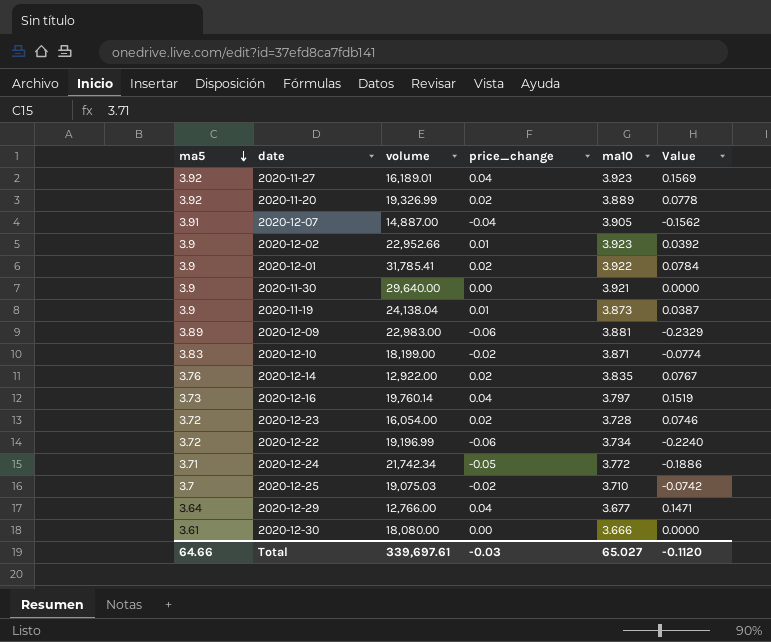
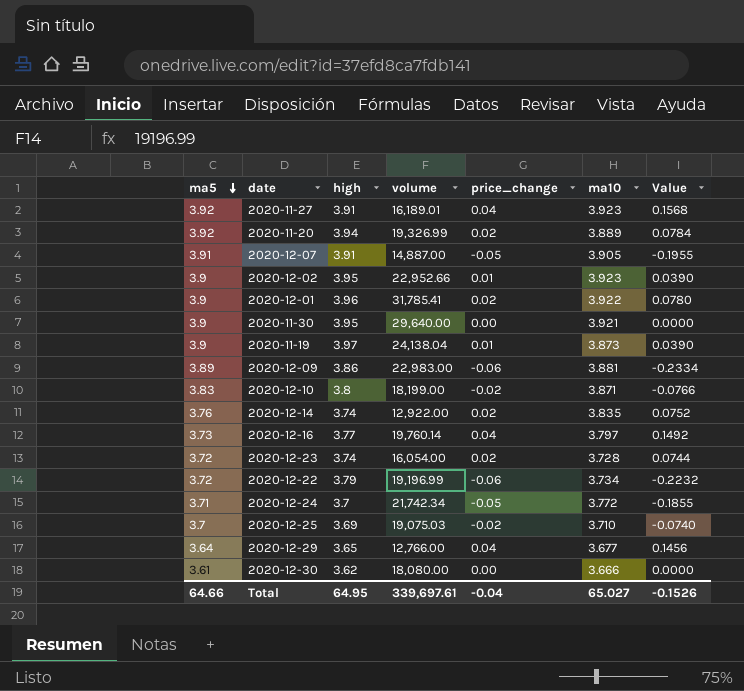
column high | position: none -> 3
column Value | formula: [price_change] * [ma10] -> [ma5] * [price_change]
2020-12-07 | price_change: -0.04 -> -0.05
Total | price_change: -0.03 -> -0.04
Total | Value: -0.1120 -> -0.1526

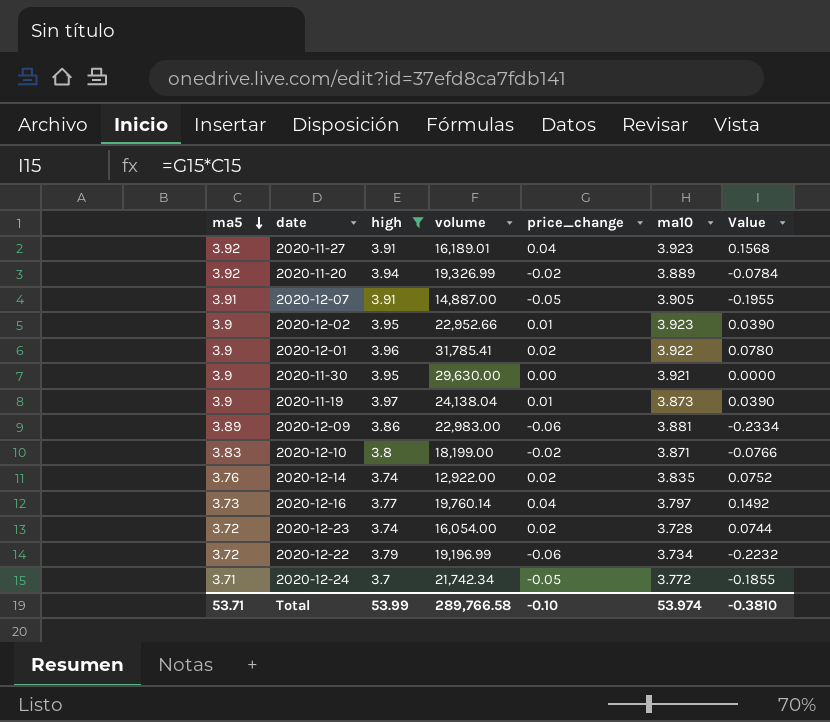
filter: none -> high >= 3.7
2020-11-20 | price_change: 0.02 -> -0.02
2020-11-20 | Value: 0.0784 -> -0.0784
2020-11-30 | volume: 29,640.00 -> 29,630.00
Total | ma5: 64.66 -> 53.71
Total | high: 64.95 -> 53.99
Total | volume: 339,697.61 -> 289,766.58
Total | price_change: -0.04 -> -0.10
Total | ma10: 65.027 -> 53.974
Total | Value: -0.1526 -> -0.3810

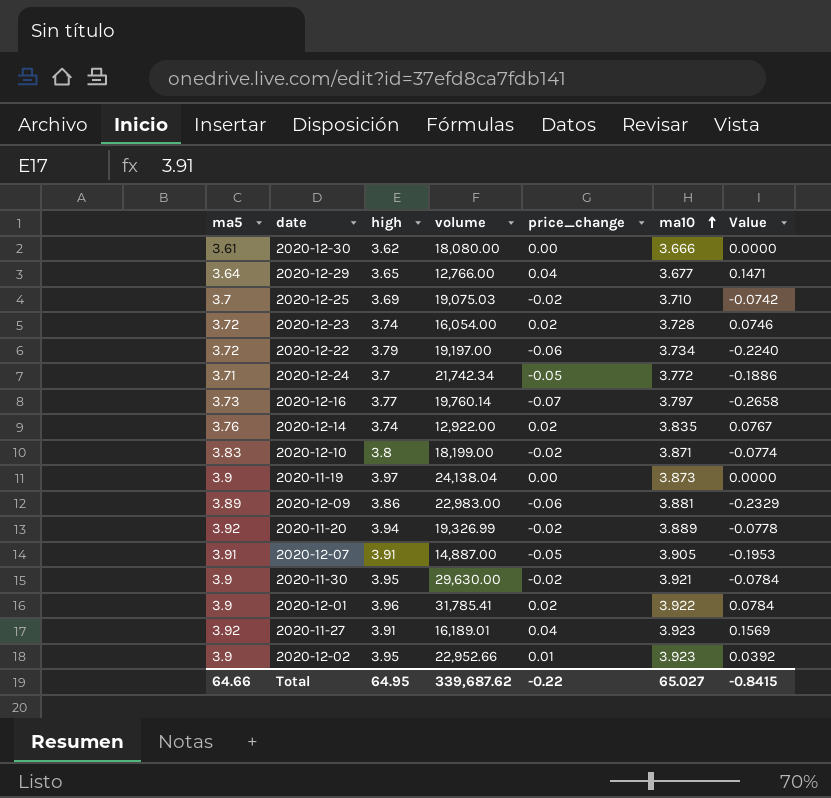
filter: high >= 3.7 -> none
row order: ma5 descending -> ma10 ascending
column Value | formula: [ma5] * [price_change] -> [price_change] * [ma10]
2020-12-22 | volume: 19,196.99 -> 19,197.00
2020-12-16 | price_change: 0.04 -> -0.07
2020-11-19 | price_change: 0.01 -> 0.00
2020-11-30 | price_change: 0.00 -> -0.02
Total | ma5: 53.71 -> 64.66
Total | high: 53.99 -> 64.95
Total | volume: 289,766.58 -> 339,687.62
Total | price_change: -0.10 -> -0.22
Total | ma10: 53.974 -> 65.027
Total | Value: -0.3810 -> -0.8415

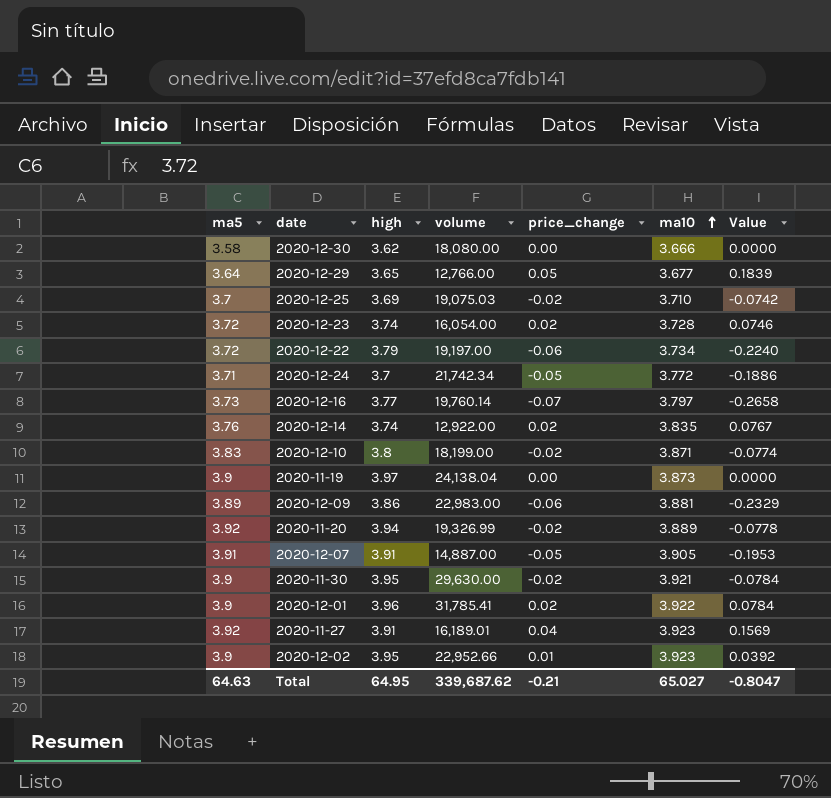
2020-12-30 | ma5: 3.61 -> 3.58
2020-12-29 | price_change: 0.04 -> 0.05
2020-12-29 | Value: 0.1471 -> 0.1839
Total | ma5: 64.66 -> 64.63
Total | price_change: -0.22 -> -0.21
Total | Value: -0.8415 -> -0.8047

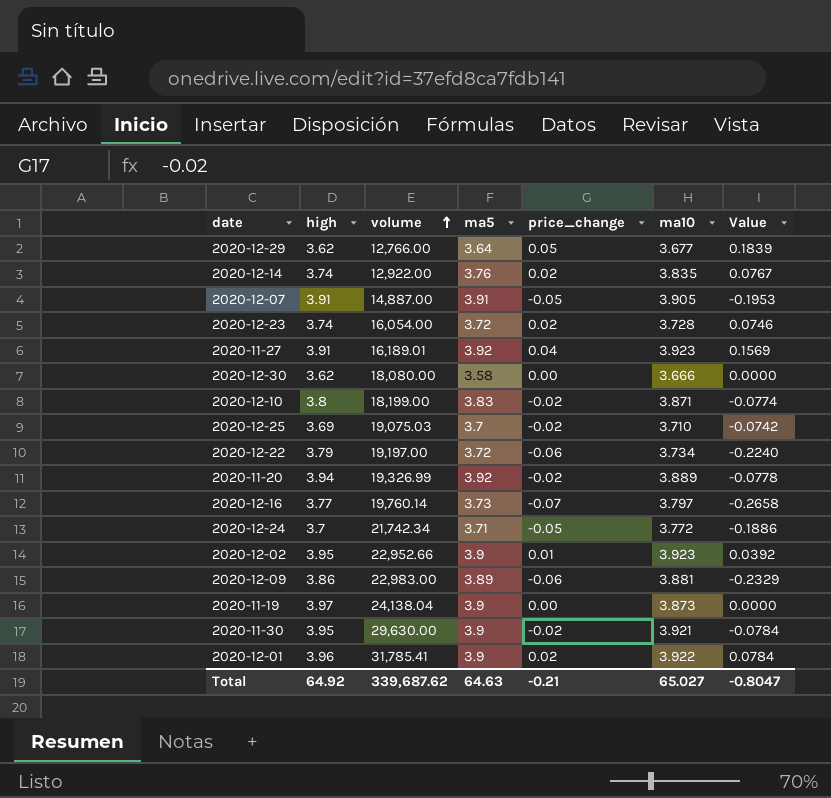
row order: ma10 ascending -> volume ascending
column ma5 | position: 1 -> 4
2020-12-29 | high: 3.65 -> 3.62
Total | high: 64.95 -> 64.92

